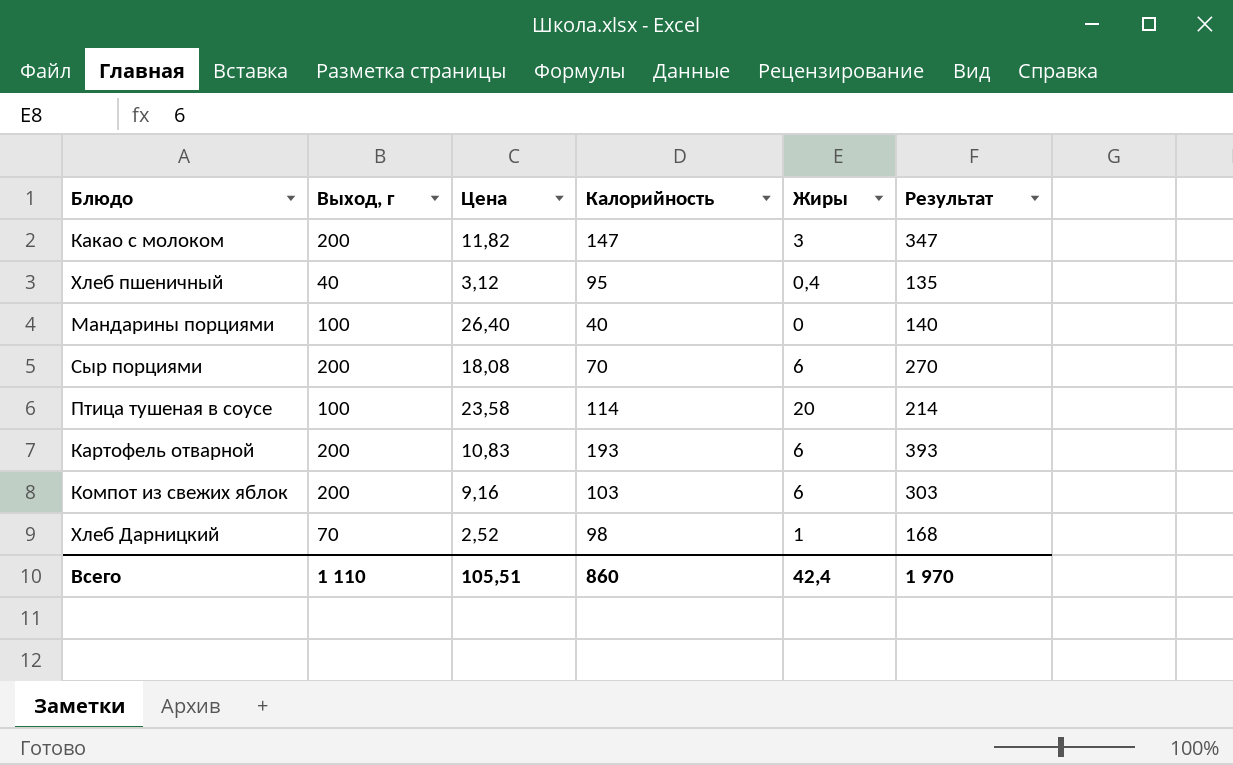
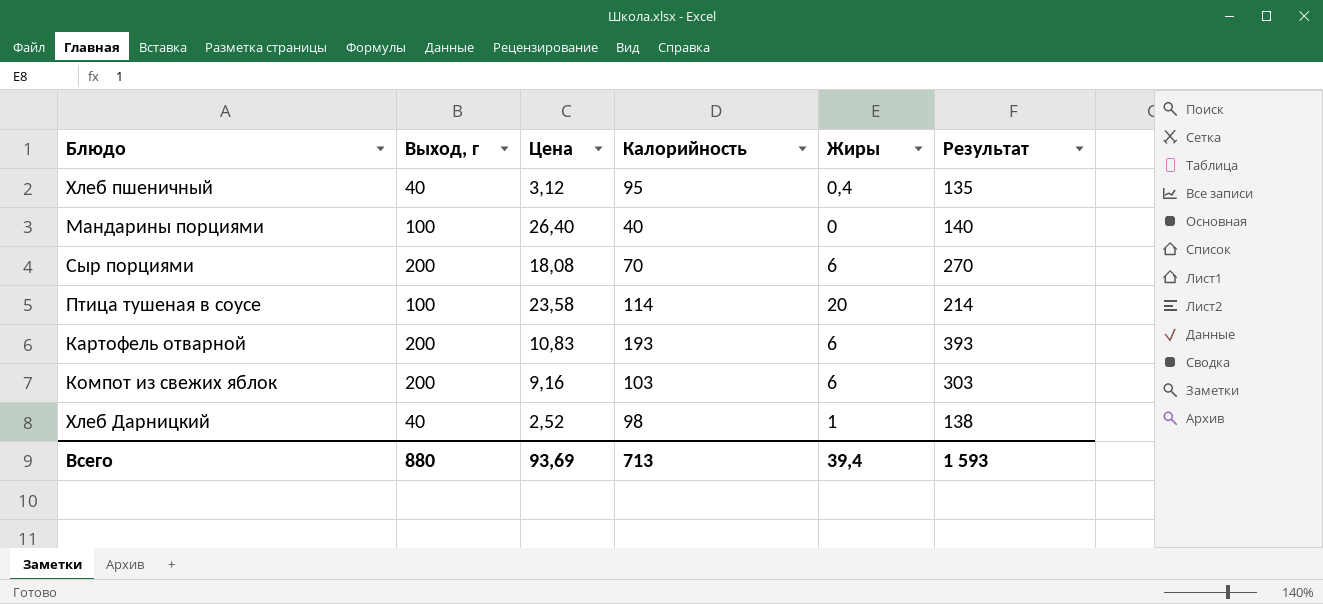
row Какао с молоком: 200 | 11,82 | 147 | 3 | 347 -> none
Хлеб Дарницкий | Выход, г: 70 -> 40
Хлеб Дарницкий | Результат: 168 -> 138
Всего | Выход, г: 1 110 -> 880
Всего | Цена: 105,51 -> 93,69
Всего | Калорийность: 860 -> 713
Всего | Жиры: 42,4 -> 39,4
Всего | Результат: 1 970 -> 1 593

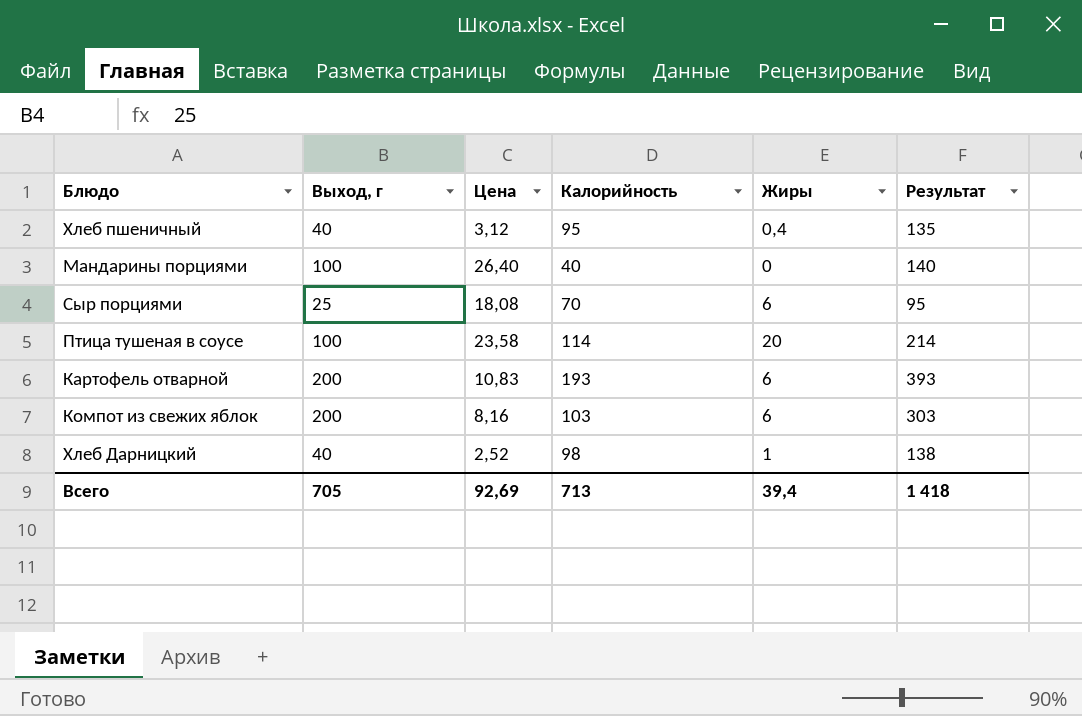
Сыр порциями | Выход, г: 200 -> 25
Сыр порциями | Результат: 270 -> 95
Компот из свежих яблок | Цена: 9,16 -> 8,16
Всего | Выход, г: 880 -> 705
Всего | Цена: 93,69 -> 92,69
Всего | Результат: 1 593 -> 1 418

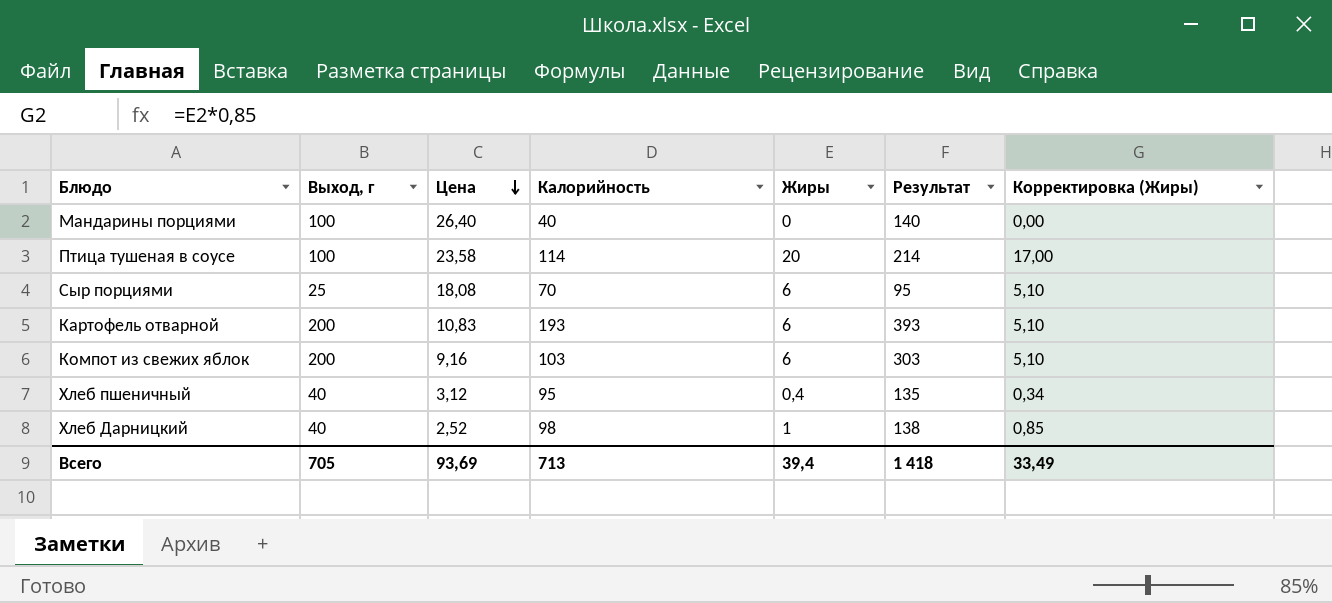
row order: none -> Цена descending
column Корректировка (Жиры) | formula: none -> [Жиры] * 0,85
Компот из свежих яблок | Цена: 8,16 -> 9,16
Всего | Цена: 92,69 -> 93,69

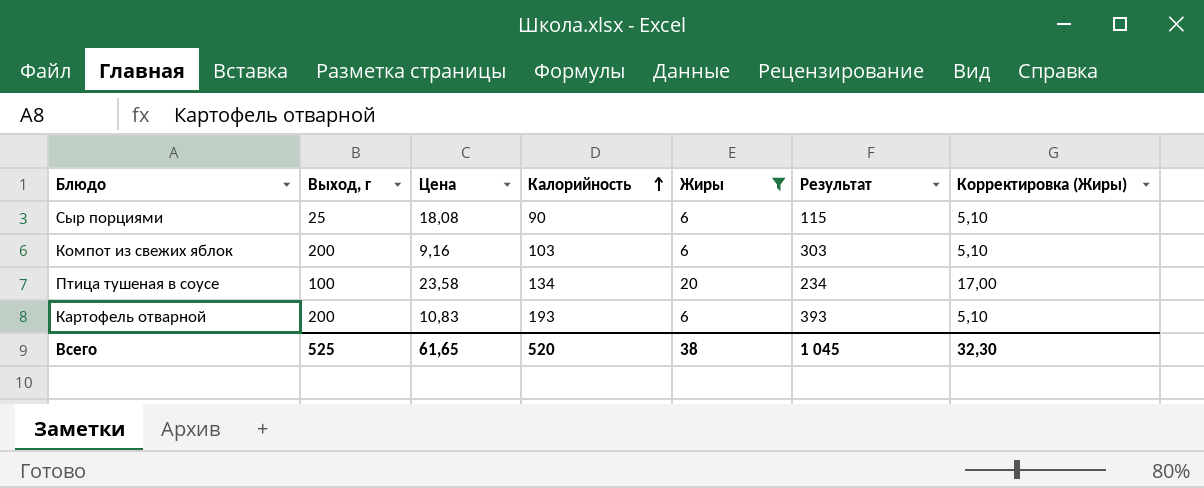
filter: none -> Жиры >= 6
row order: Цена descending -> Калорийность ascending
Сыр порциями | Калорийность: 70 -> 90
Сыр порциями | Результат: 95 -> 115
Птица тушеная в соусе | Калорийность: 114 -> 134
Птица тушеная в соусе | Результат: 214 -> 234
Всего | Выход, г: 705 -> 525
Всего | Цена: 93,69 -> 61,65
Всего | Калорийность: 713 -> 520
Всего | Жиры: 39,4 -> 38
Всего | Результат: 1 418 -> 1 045
Всего | Корректировка (Жиры): 33,49 -> 32,30

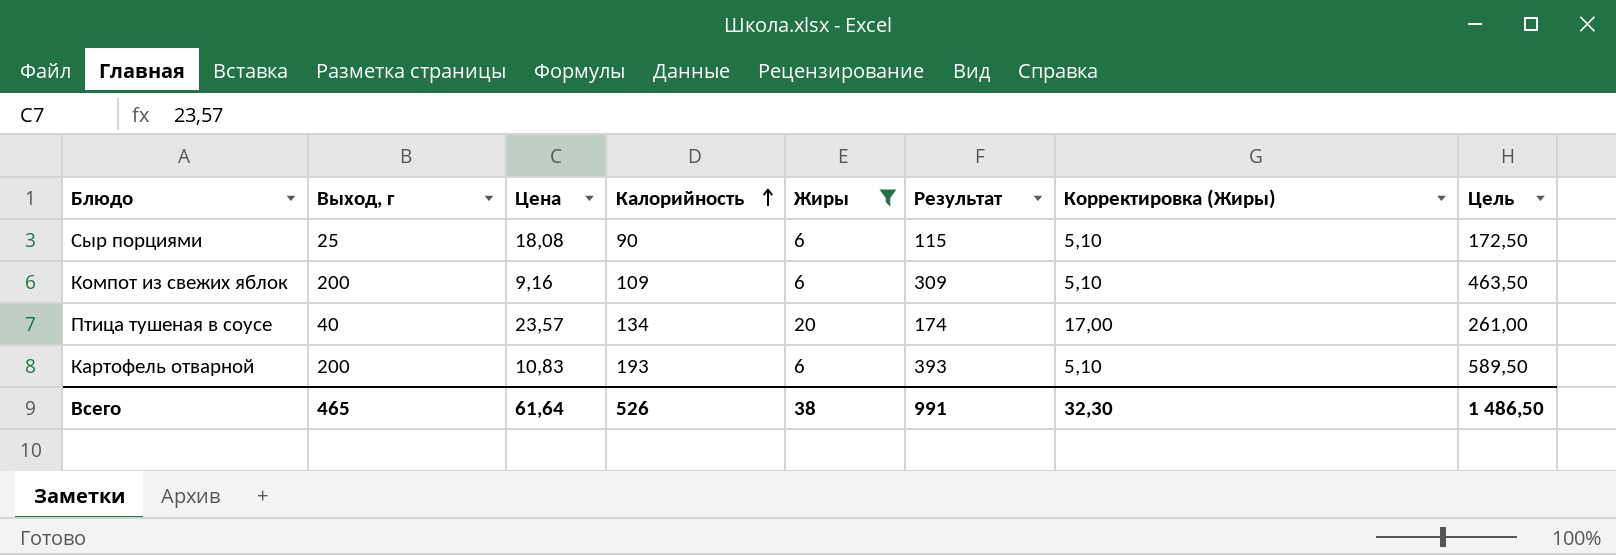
column Цель | formula: none -> [Результат] * 1,5
Компот из свежих яблок | Калорийность: 103 -> 109
Компот из свежих яблок | Результат: 303 -> 309
Птица тушеная в соусе | Выход, г: 100 -> 40
Птица тушеная в соусе | Цена: 23,58 -> 23,57
Птица тушеная в соусе | Результат: 234 -> 174
Всего | Выход, г: 525 -> 465
Всего | Цена: 61,65 -> 61,64
Всего | Калорийность: 520 -> 526
Всего | Результат: 1 045 -> 991

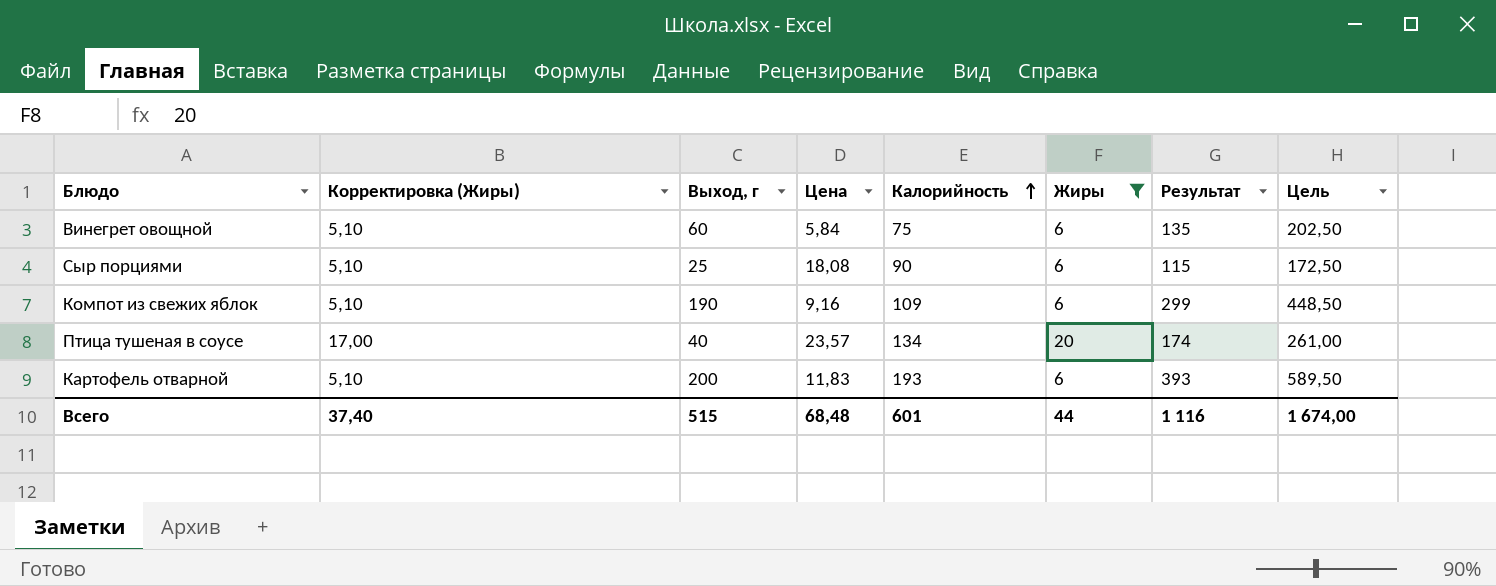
column Корректировка (Жиры) | position: 7 -> 2
row Винегрет овощной: none -> 5,10 | 60 | 5,84 | 75 | 6 | 135 | 202,50
Компот из свежих яблок | Выход, г: 200 -> 190
Компот из свежих яблок | Результат: 309 -> 299
Компот из свежих яблок | Цель: 463,50 -> 448,50
Картофель отварной | Цена: 10,83 -> 11,83
Всего | Корректировка (Жиры): 32,30 -> 37,40
Всего | Выход, г: 465 -> 515
Всего | Цена: 61,64 -> 68,48
Всего | Калорийность: 526 -> 601
Всего | Жиры: 38 -> 44
Всего | Результат: 991 -> 1 116
Всего | Цель: 1 486,50 -> 1 674,00

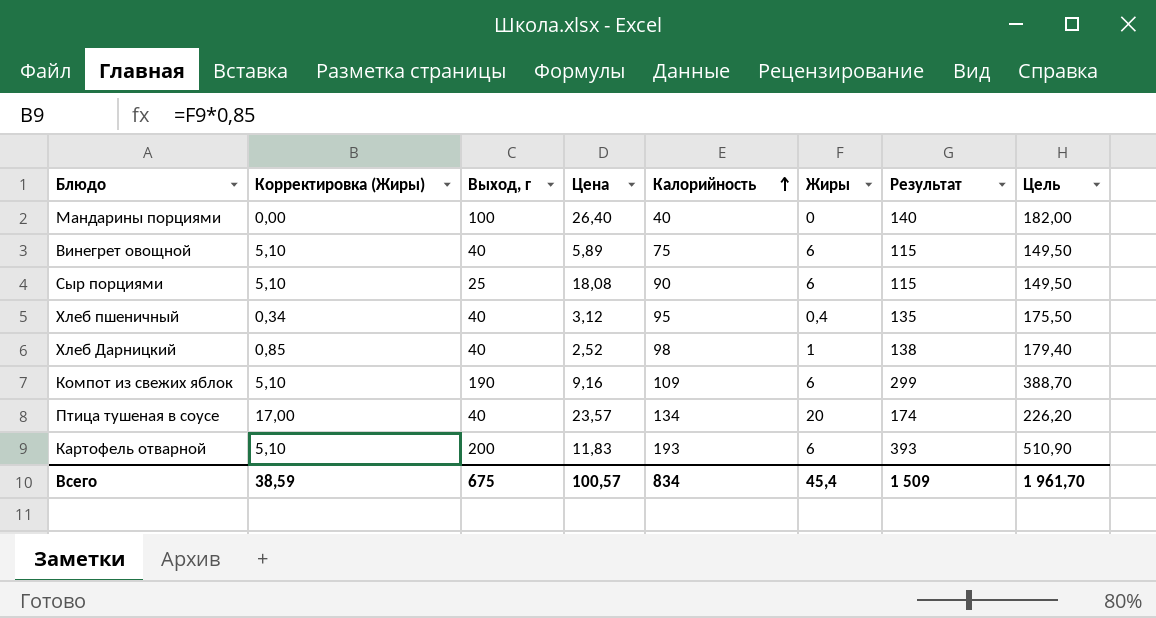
filter: Жиры >= 6 -> none
column Цель | formula: [Результат] * 1,5 -> [Результат] * 1,3
Винегрет овощной | Выход, г: 60 -> 40
Винегрет овощной | Цена: 5,84 -> 5,89
Винегрет овощной | Результат: 135 -> 115
Всего | Корректировка (Жиры): 37,40 -> 38,59
Всего | Выход, г: 515 -> 675
Всего | Цена: 68,48 -> 100,57
Всего | Калорийность: 601 -> 834
Всего | Жиры: 44 -> 45,4
Всего | Результат: 1 116 -> 1 509
Всего | Цель: 1 674,00 -> 1 961,70

